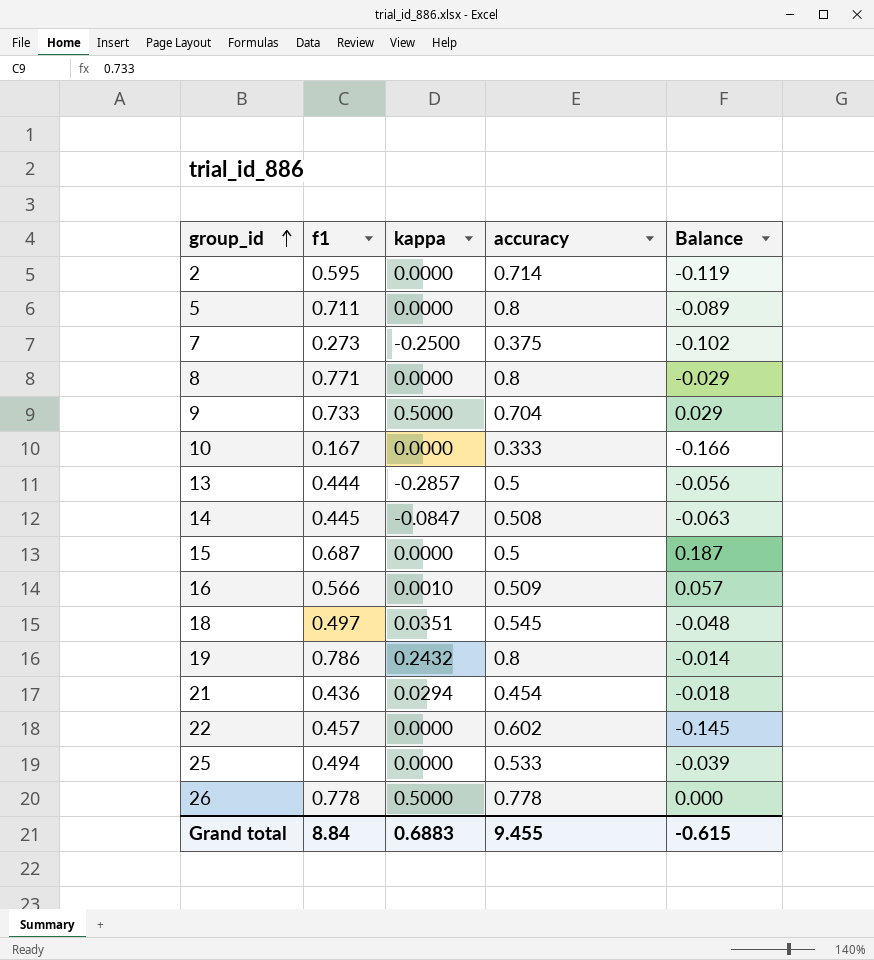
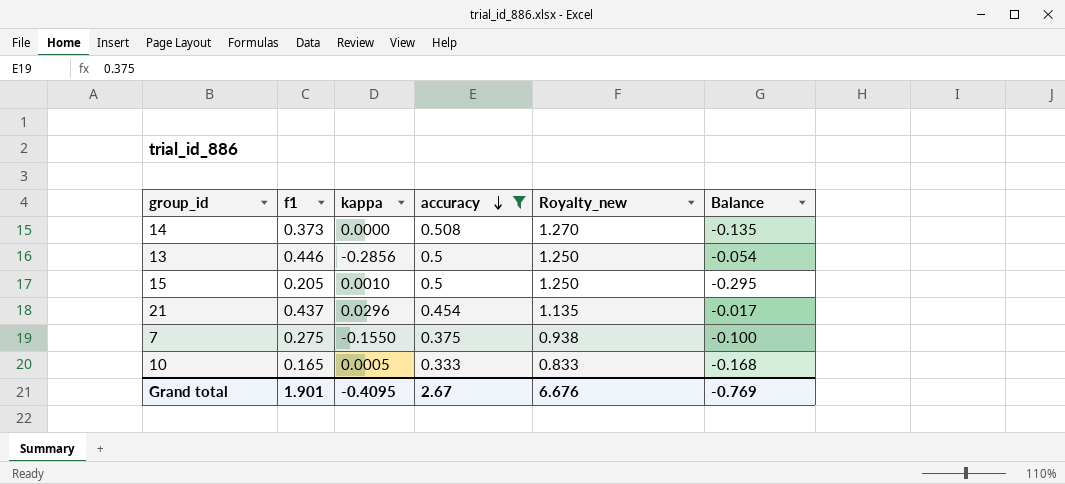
filter: none -> accuracy <= 0.508
row order: group_id ascending -> accuracy descending
column Royalty_new | formula: none -> [accuracy] * 2.5
14 | f1: 0.445 -> 0.373
14 | kappa: -0.0847 -> 0.0000
14 | Balance: -0.063 -> -0.135
13 | f1: 0.444 -> 0.446
13 | kappa: -0.2857 -> -0.2856
13 | Balance: -0.056 -> -0.054
15 | f1: 0.687 -> 0.205
15 | kappa: 0.0000 -> 0.0010
15 | Balance: 0.187 -> -0.295
21 | f1: 0.436 -> 0.437
21 | kappa: 0.0294 -> 0.0296
21 | Balance: -0.018 -> -0.017
7 | f1: 0.273 -> 0.275
7 | kappa: -0.2500 -> -0.1550
7 | Balance: -0.102 -> -0.100
10 | f1: 0.167 -> 0.165
10 | kappa: 0.0000 -> 0.0005
10 | Balance: -0.166 -> -0.168
Grand total | f1: 8.84 -> 1.901
Grand total | kappa: 0.6883 -> -0.4095
Grand total | accuracy: 9.455 -> 2.67
Grand total | Balance: -0.615 -> -0.769

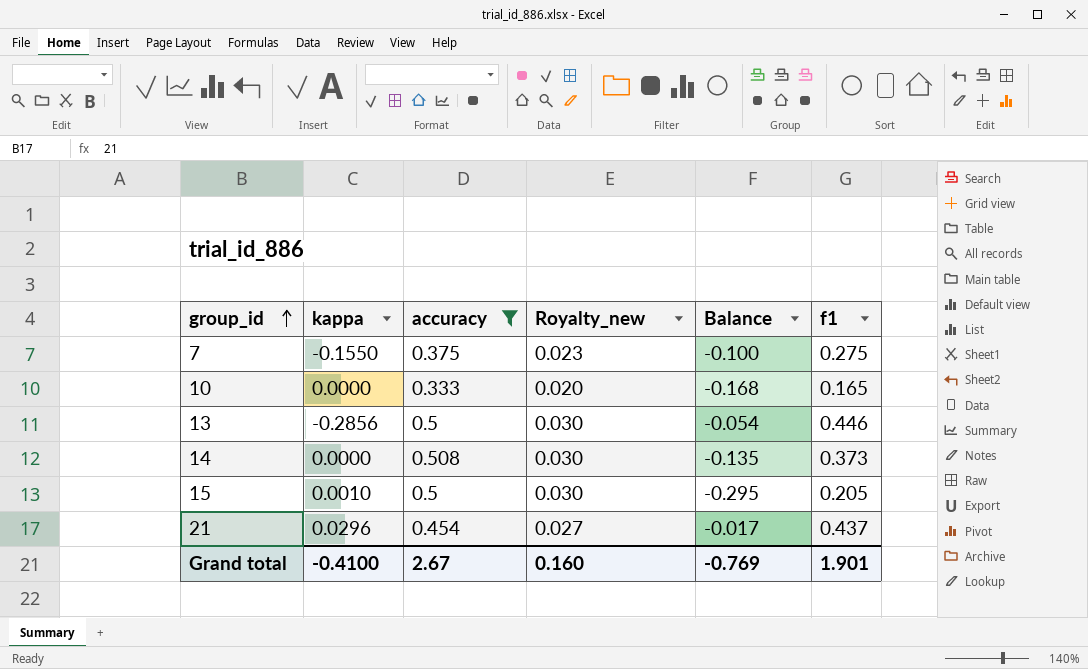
row order: accuracy descending -> group_id ascending
column Royalty_new | formula: [accuracy] * 2.5 -> [accuracy] * 0.06
column f1 | position: 2 -> 6
10 | kappa: 0.0005 -> 0.0000
Grand total | kappa: -0.4095 -> -0.4100
Grand total | Royalty_new: 6.676 -> 0.160

